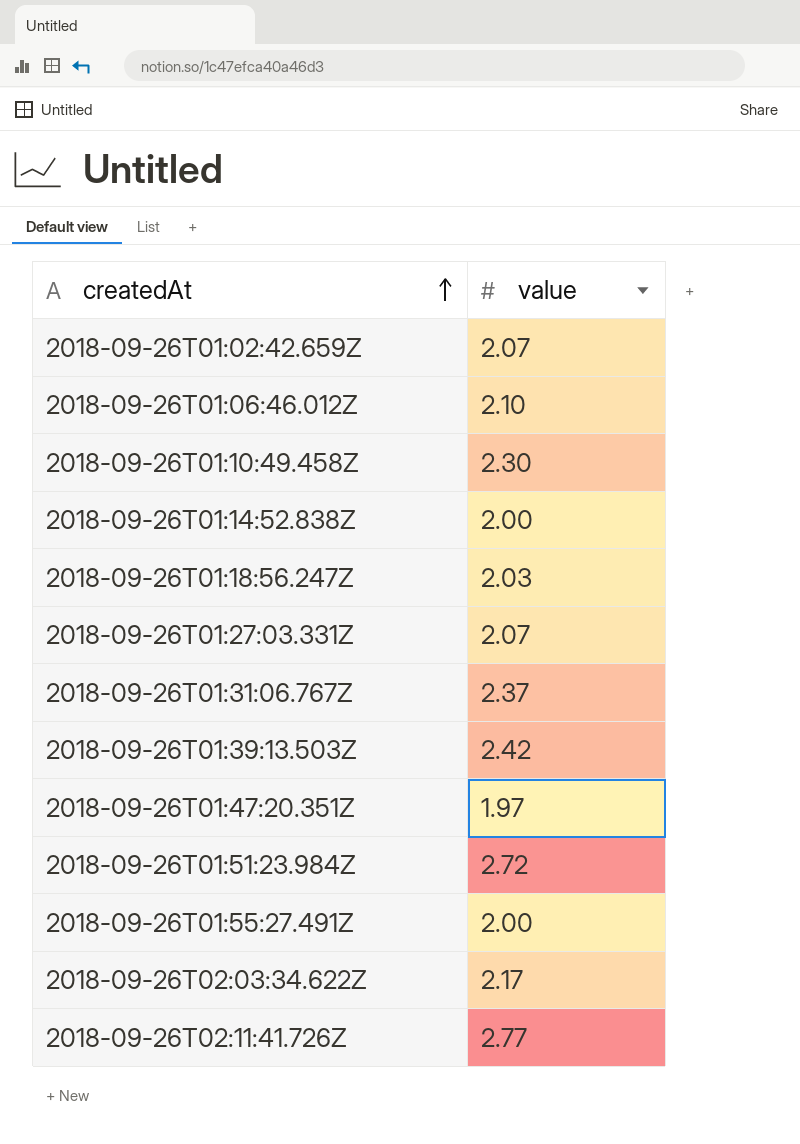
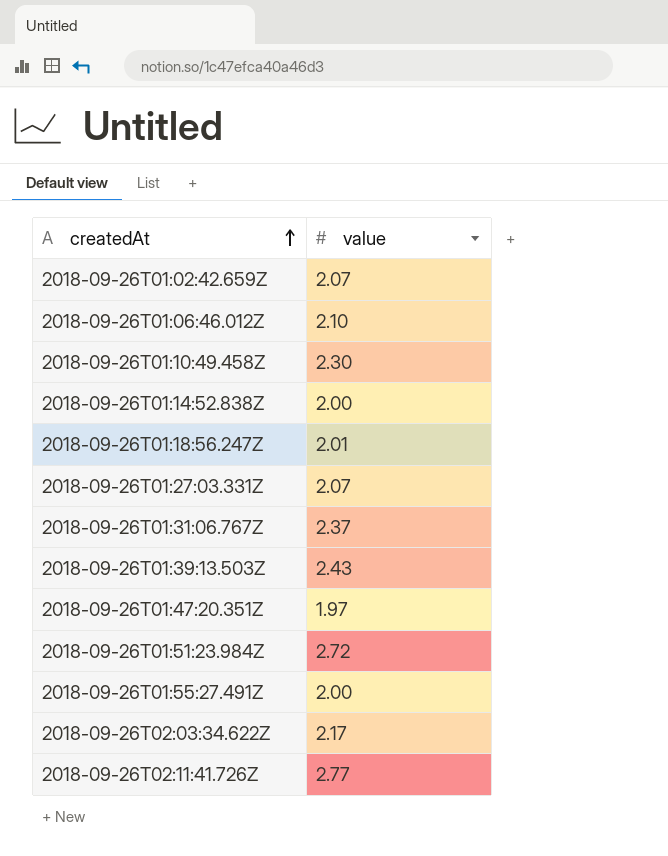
2018-09-26T01:18:56.247Z | value: 2.03 -> 2.01
2018-09-26T01:39:13.503Z | value: 2.42 -> 2.43

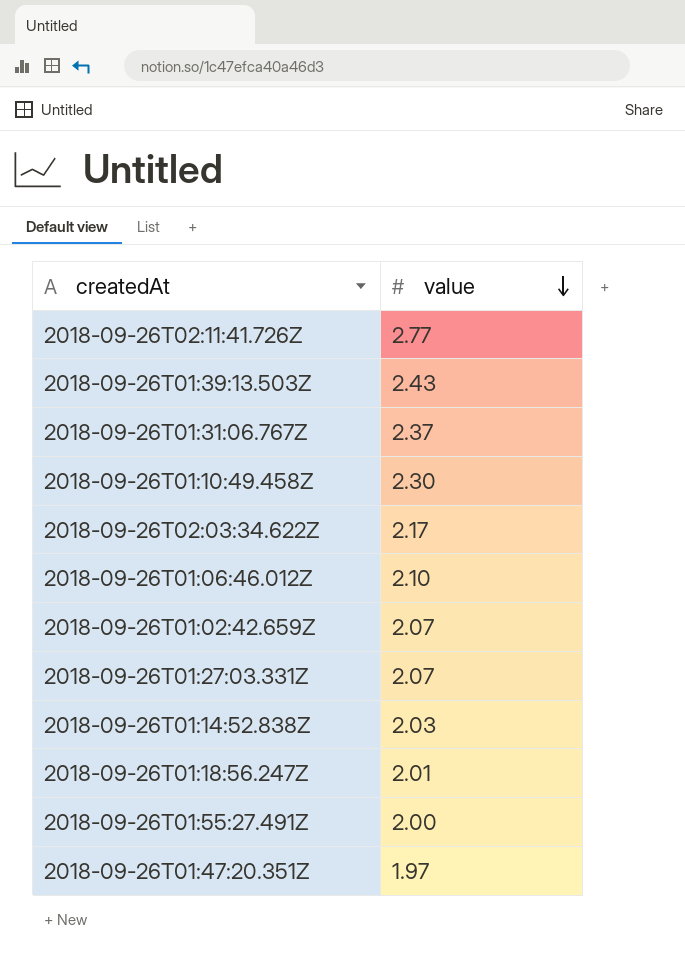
row order: createdAt ascending -> value descending
row 2018-09-26T01:51:23.984Z: 2.72 -> none
2018-09-26T01:14:52.838Z | value: 2.00 -> 2.03

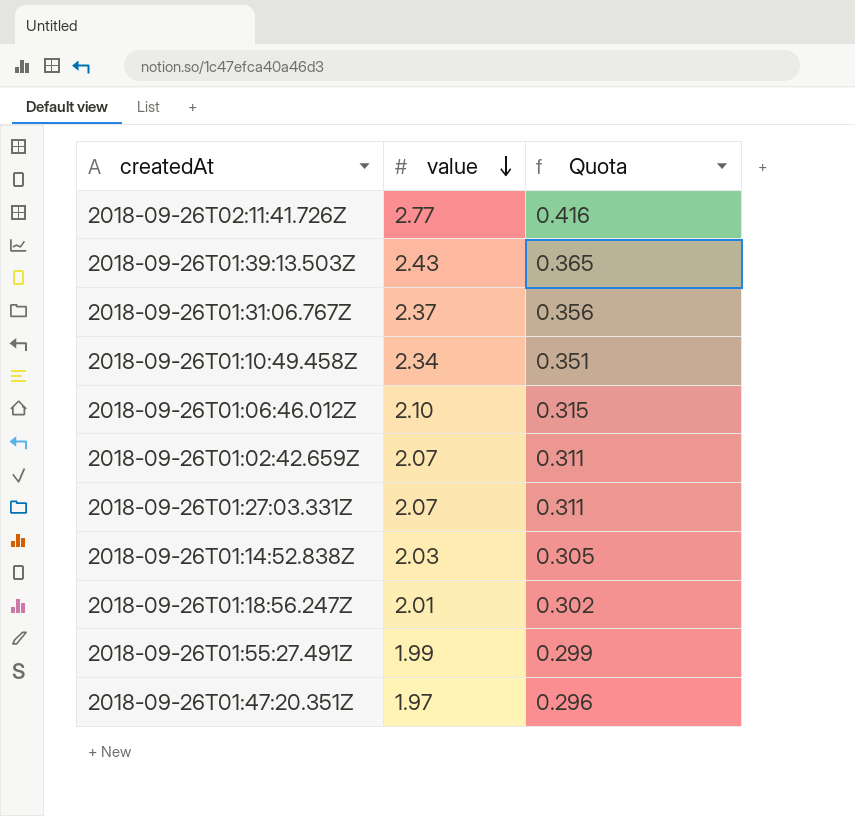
column Quota | formula: none -> [value] * 0.15
row 2018-09-26T02:03:34.622Z: 2.17 -> none
2018-09-26T01:10:49.458Z | value: 2.30 -> 2.34
2018-09-26T01:55:27.491Z | value: 2.00 -> 1.99

